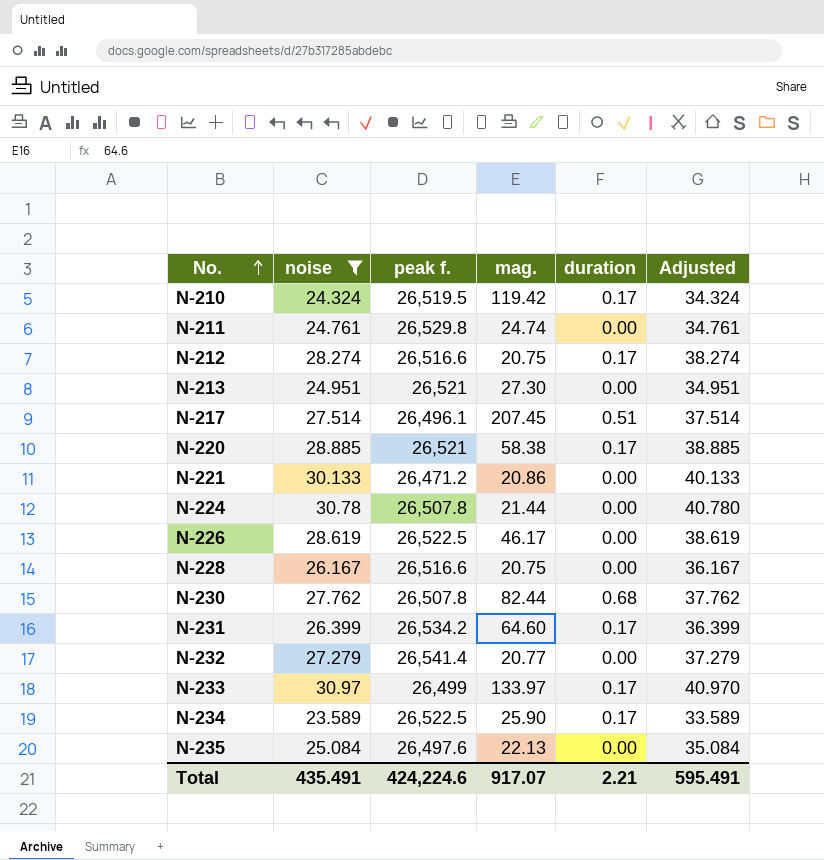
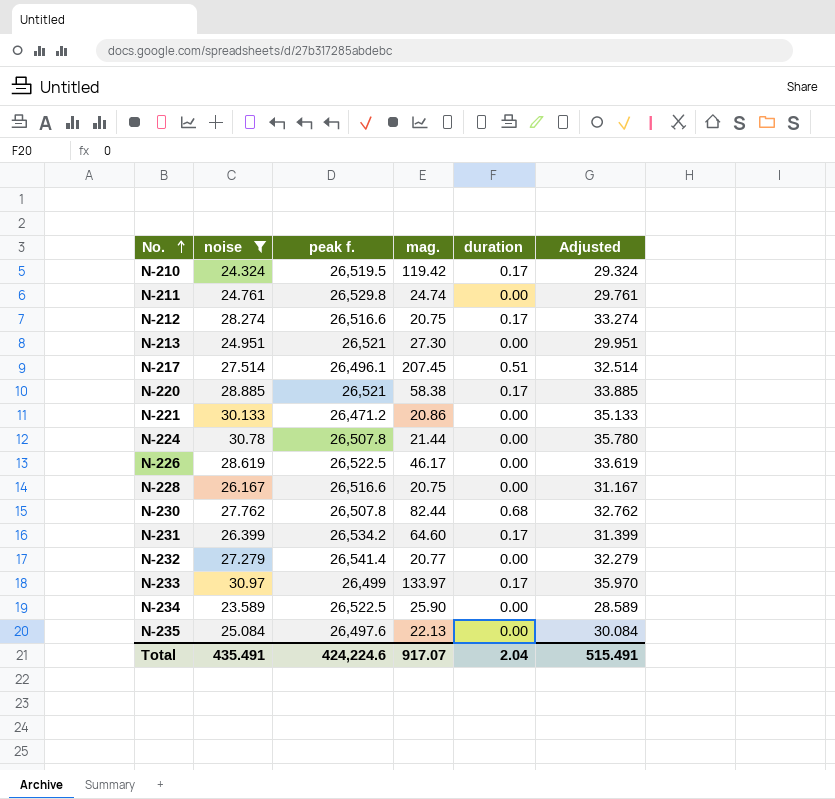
column Adjusted | formula: [noise] + 10 -> [noise] + 5
N-234 | duration: 0.17 -> 0.00
Total | duration: 2.21 -> 2.04
Total | Adjusted: 595.491 -> 515.491

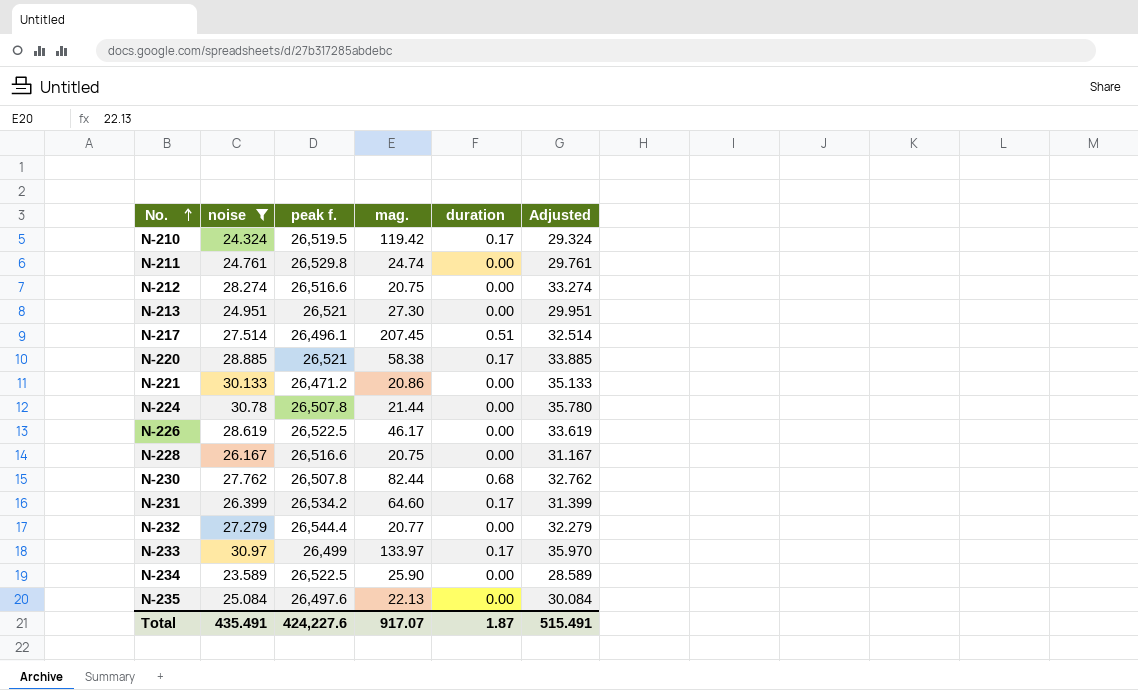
N-212 | duration: 0.17 -> 0.00
N-232 | peak f.: 26,541.4 -> 26,544.4
Total | peak f.: 424,224.6 -> 424,227.6
Total | duration: 2.04 -> 1.87

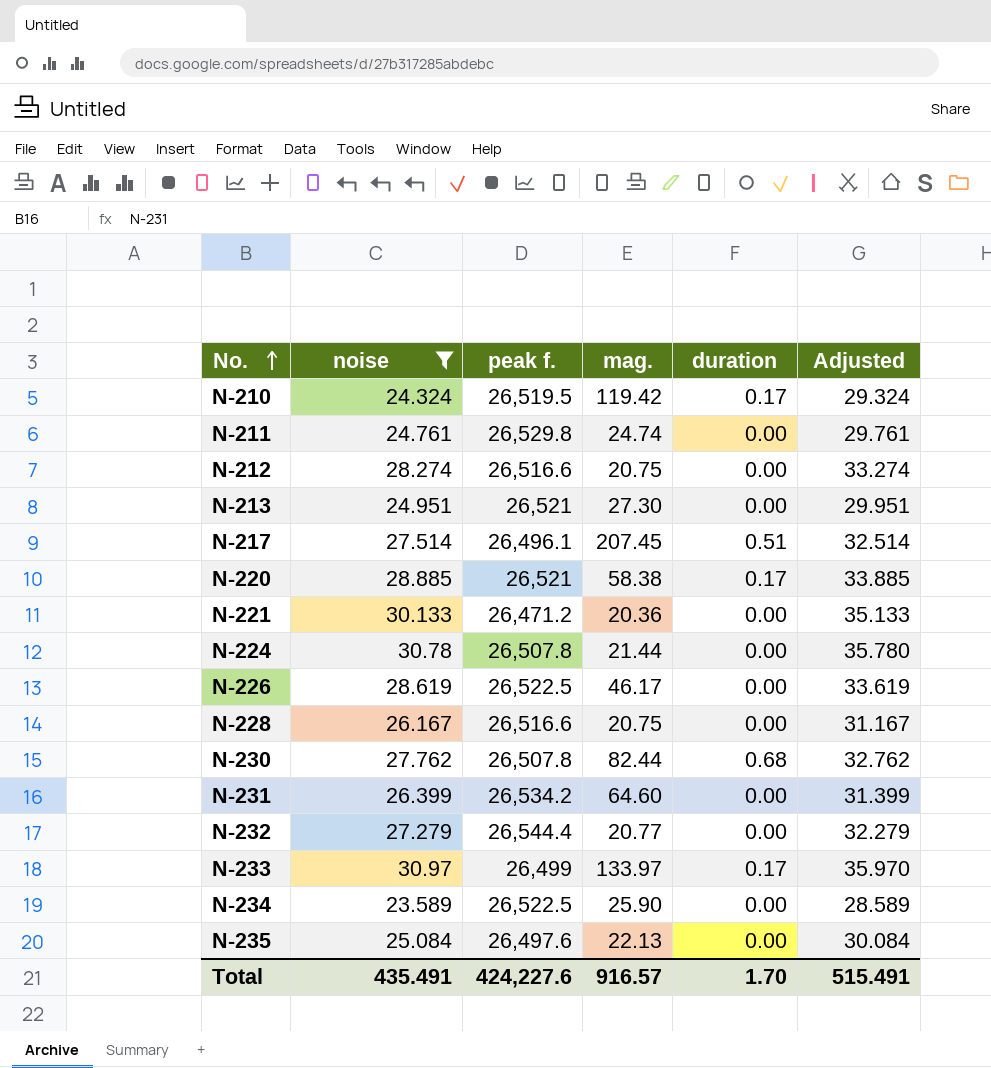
N-221 | mag.: 20.86 -> 20.36
N-231 | duration: 0.17 -> 0.00
Total | mag.: 917.07 -> 916.57
Total | duration: 1.87 -> 1.70

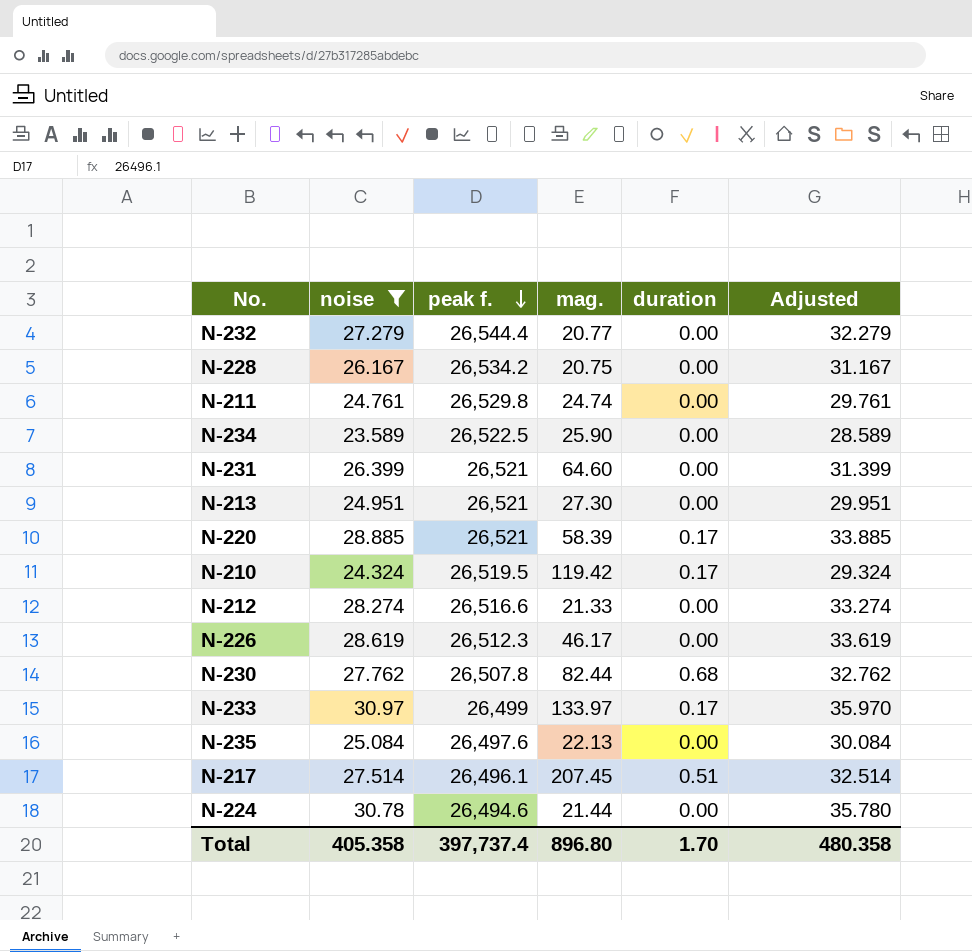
row order: No. ascending -> peak f. descending
row N-221: 30.133 | 26,471.2 | 20.36 | 0.00 | 35.133 -> none
N-228 | peak f.: 26,516.6 -> 26,534.2
N-231 | peak f.: 26,534.2 -> 26,521
N-220 | mag.: 58.38 -> 58.39
N-212 | mag.: 20.75 -> 21.33
N-226 | peak f.: 26,522.5 -> 26,512.3
N-224 | peak f.: 26,507.8 -> 26,494.6
Total | noise: 435.491 -> 405.358
Total | peak f.: 424,227.6 -> 397,737.4
Total | mag.: 916.57 -> 896.80
Total | Adjusted: 515.491 -> 480.358

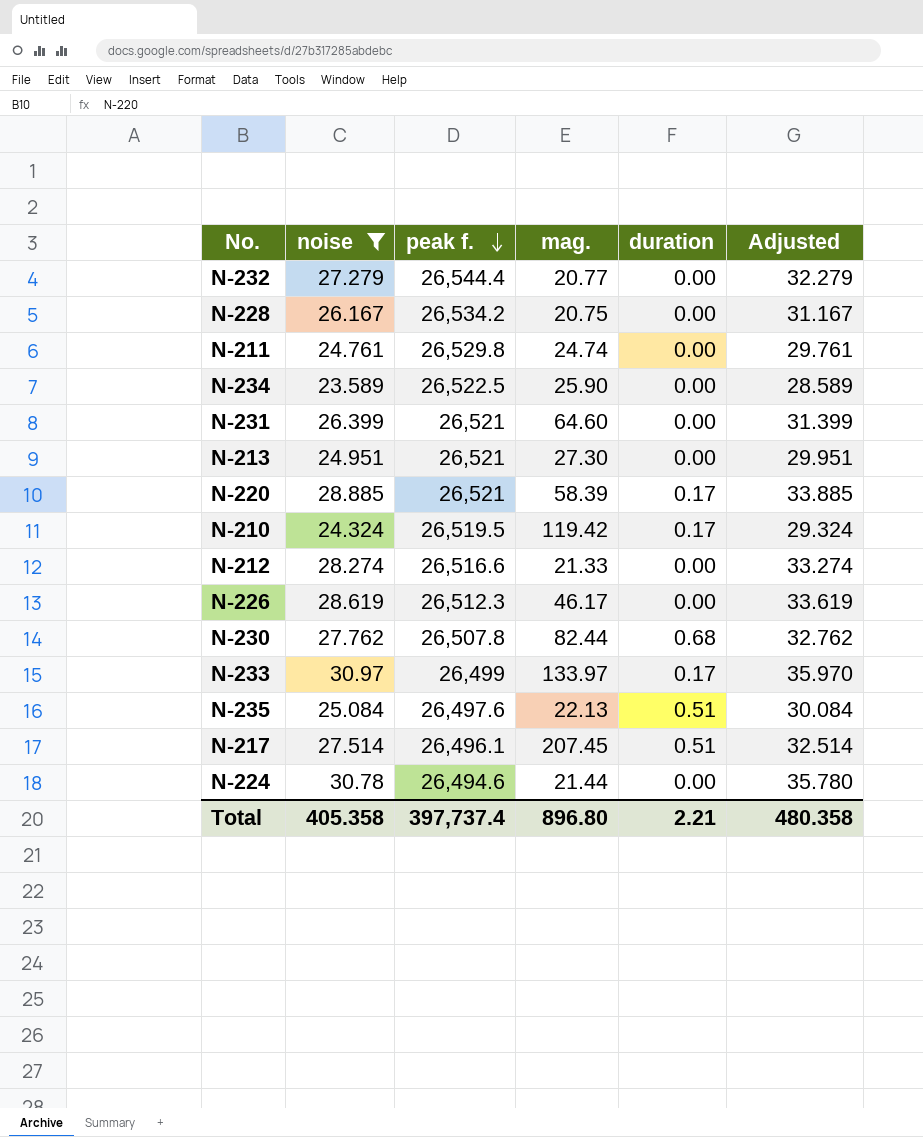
N-235 | duration: 0.00 -> 0.51
Total | duration: 1.70 -> 2.21

